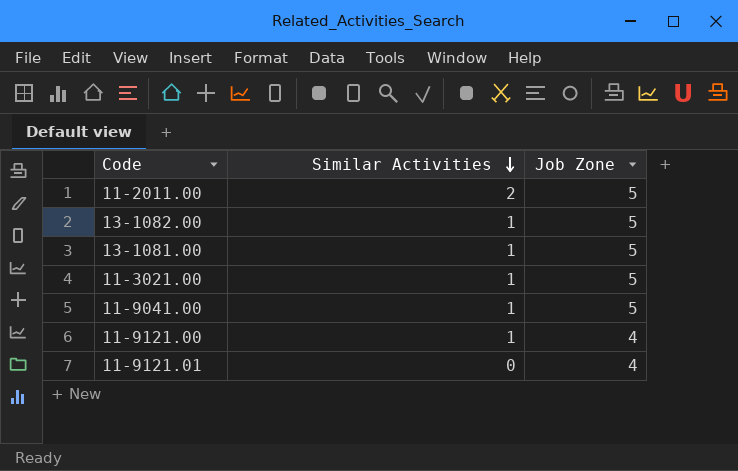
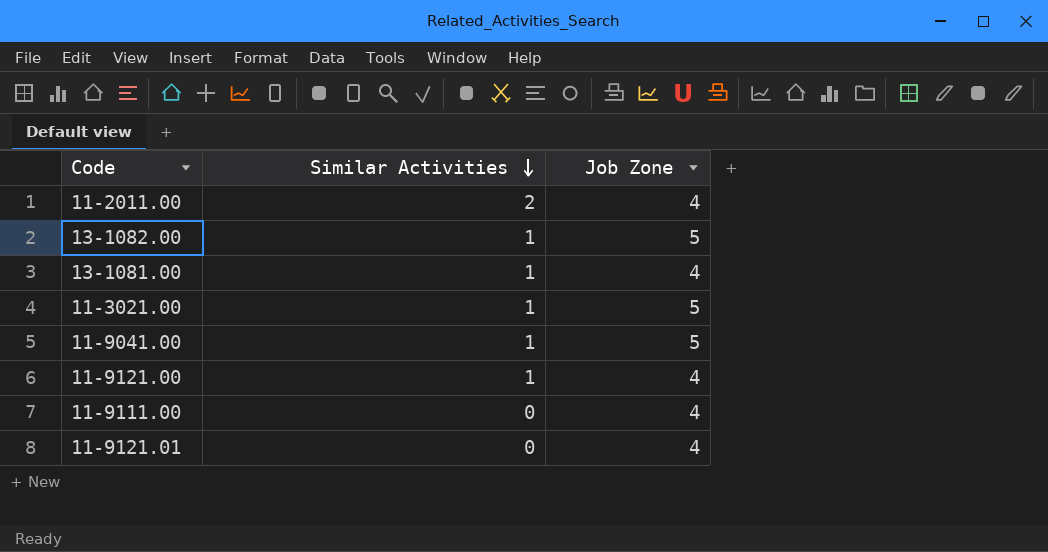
11-2011.00 | Job Zone: 5 -> 4
13-1081.00 | Job Zone: 5 -> 4
row 11-9111.00: none -> 0 | 4

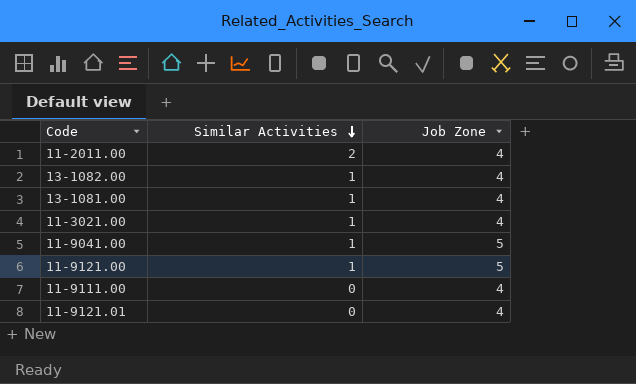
13-1082.00 | Job Zone: 5 -> 4
11-3021.00 | Job Zone: 5 -> 4
11-9121.00 | Job Zone: 4 -> 5

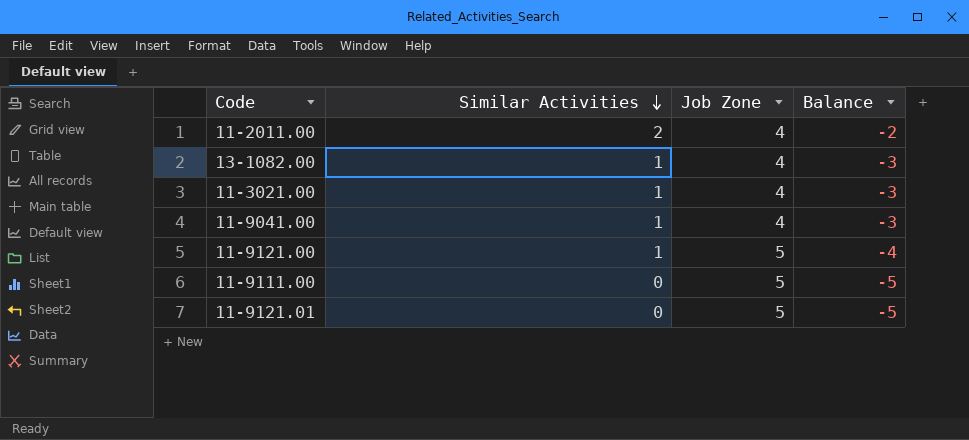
column Balance | formula: none -> [Similar Activities] - [Job Zone]
row 13-1081.00: 1 | 4 -> none
11-9041.00 | Job Zone: 5 -> 4
11-9111.00 | Job Zone: 4 -> 5
11-9121.01 | Job Zone: 4 -> 5

